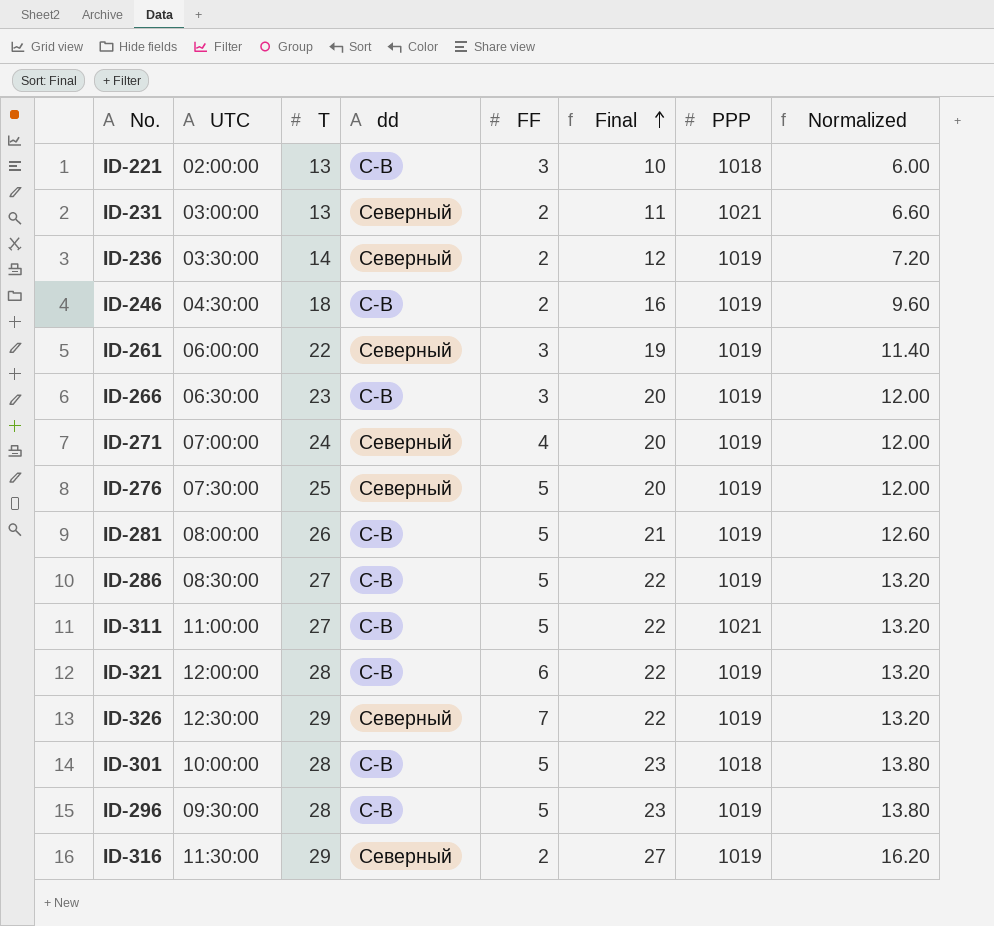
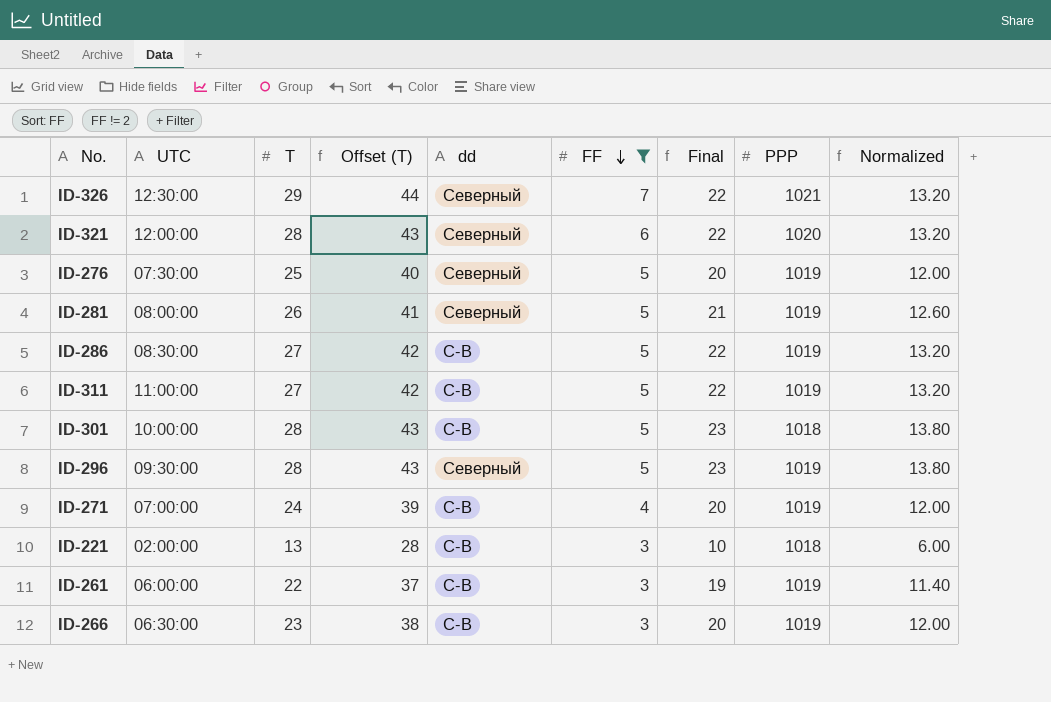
filter: none -> FF != 2
row order: Final ascending -> FF descending
column Offset (T) | formula: none -> [T] + 15
ID-326 | PPP: 1019 -> 1021
ID-321 | dd: С-В -> Северный
ID-321 | PPP: 1019 -> 1020
ID-281 | dd: С-В -> Северный
ID-311 | PPP: 1021 -> 1019
ID-296 | dd: С-В -> Северный
ID-271 | dd: Северный -> С-В
ID-261 | dd: Северный -> С-В

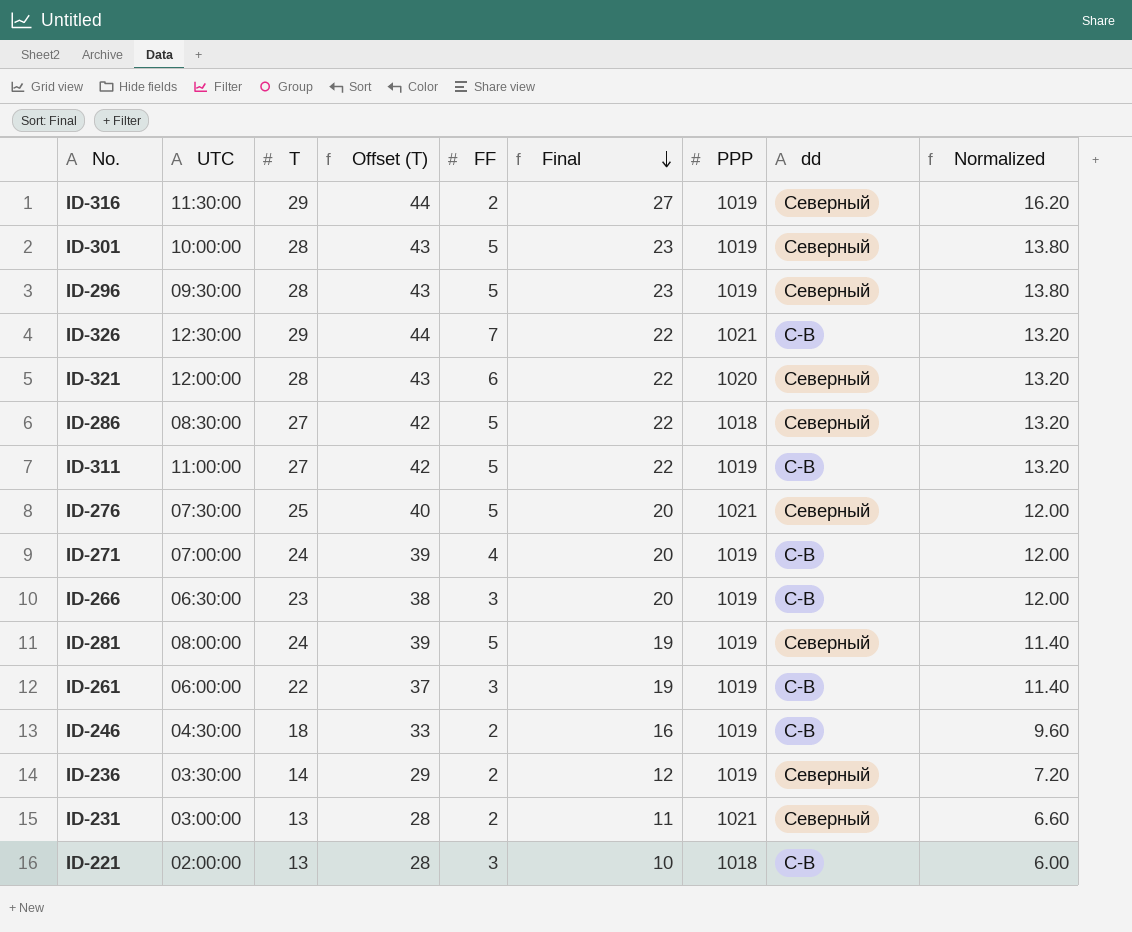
filter: FF != 2 -> none
row order: FF descending -> Final descending
column dd | position: 5 -> 8
ID-301 | PPP: 1018 -> 1019
ID-301 | dd: С-В -> Северный
ID-326 | dd: Северный -> С-В
ID-286 | PPP: 1019 -> 1018
ID-286 | dd: С-В -> Северный
ID-276 | PPP: 1019 -> 1021
ID-281 | T: 26 -> 24
ID-281 | Offset (T): 41 -> 39
ID-281 | Final: 21 -> 19
ID-281 | Normalized: 12.60 -> 11.40

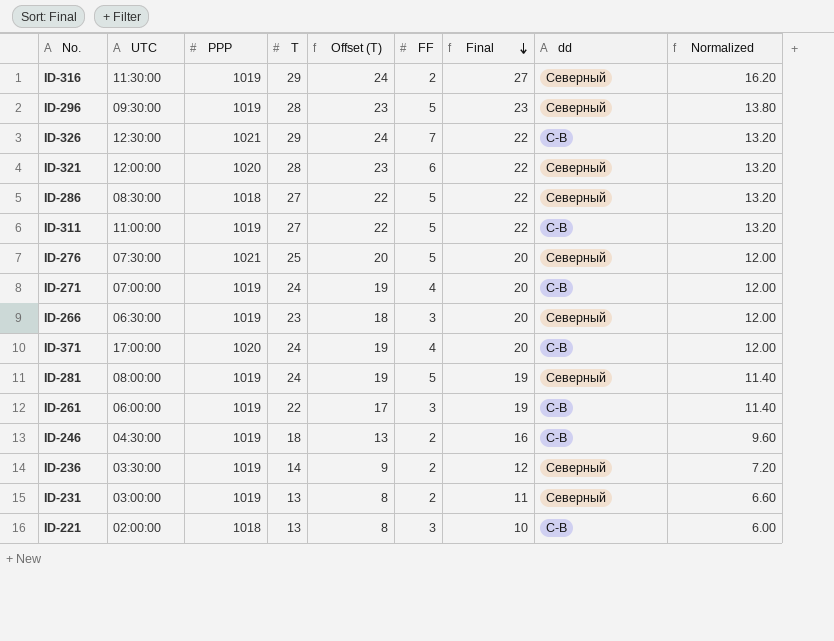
column PPP | position: 7 -> 3
column Offset (T) | formula: [T] + 15 -> [T] - 5
row ID-301: 10:00:00 | 28 | 43 | 5 | 23 | 1019 | Северный | 13.80 -> none
ID-266 | dd: С-В -> Северный
row ID-371: none -> 17:00:00 | 1020 | 24 | 19 | 4 | 20 | С-В | 12.00
ID-231 | PPP: 1021 -> 1019

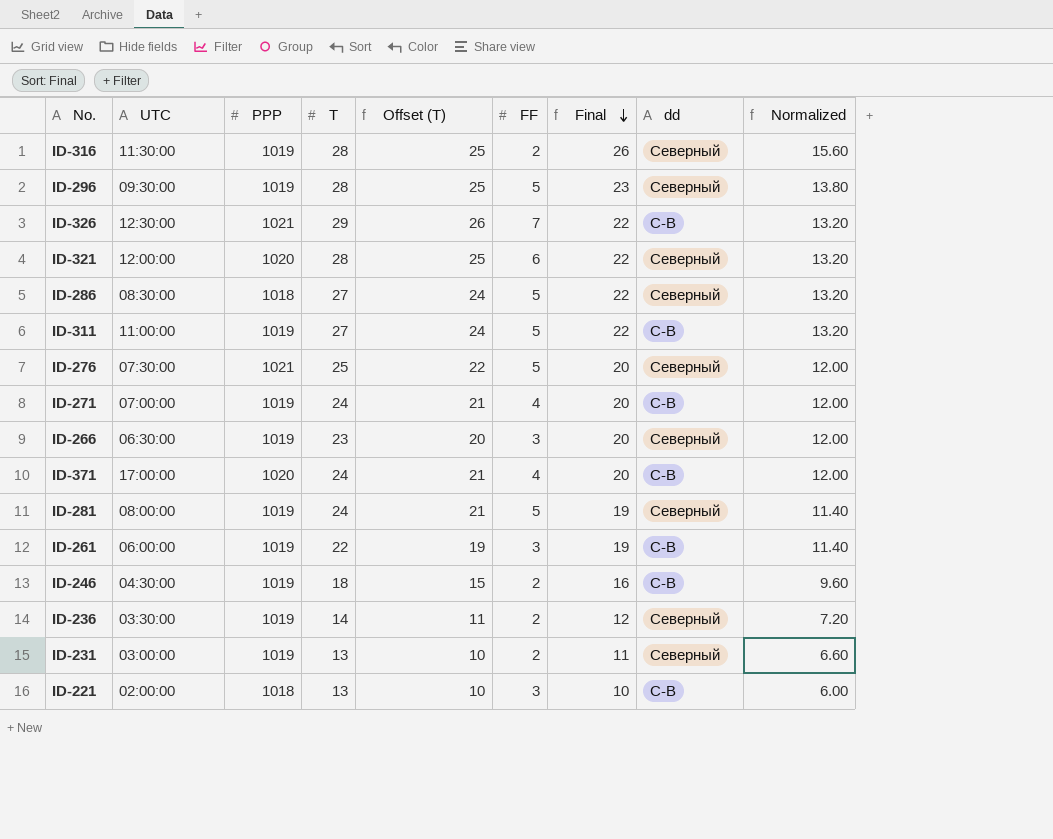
column Offset (T) | formula: [T] - 5 -> [T] - 3
ID-316 | T: 29 -> 28
ID-316 | Final: 27 -> 26
ID-316 | Normalized: 16.20 -> 15.60

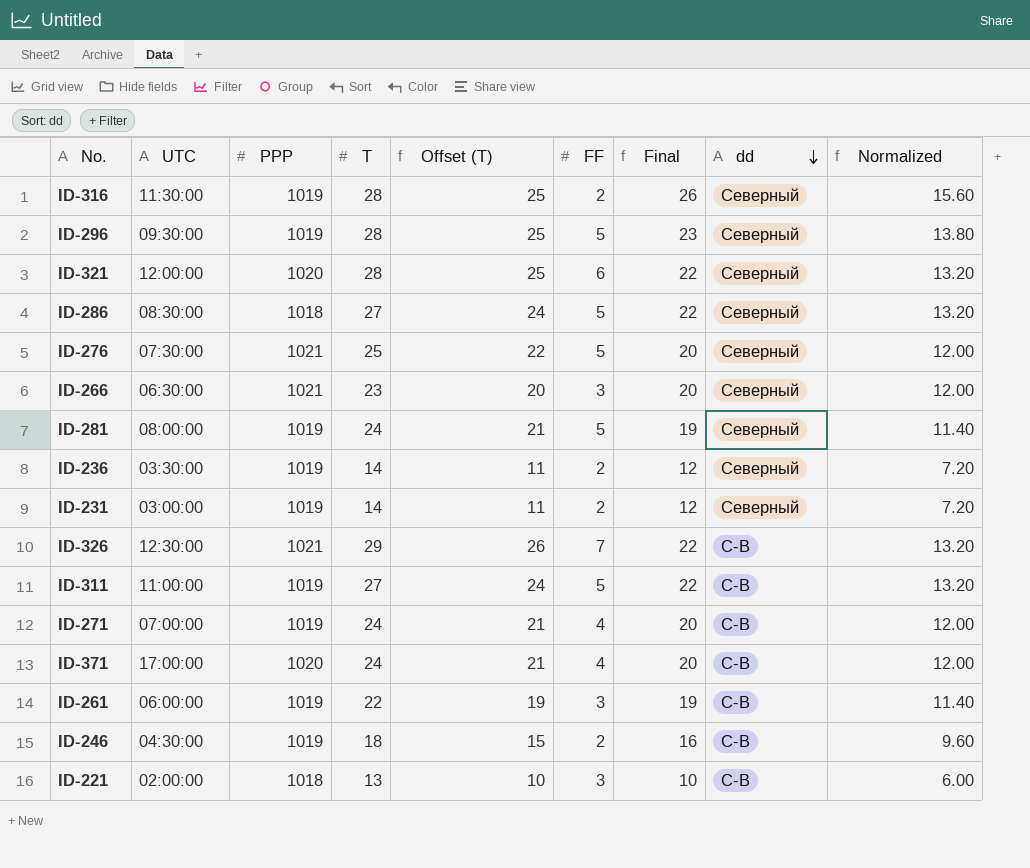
row order: Final descending -> dd descending
ID-266 | PPP: 1019 -> 1021
ID-231 | T: 13 -> 14
ID-231 | Offset (T): 10 -> 11
ID-231 | Final: 11 -> 12
ID-231 | Normalized: 6.60 -> 7.20

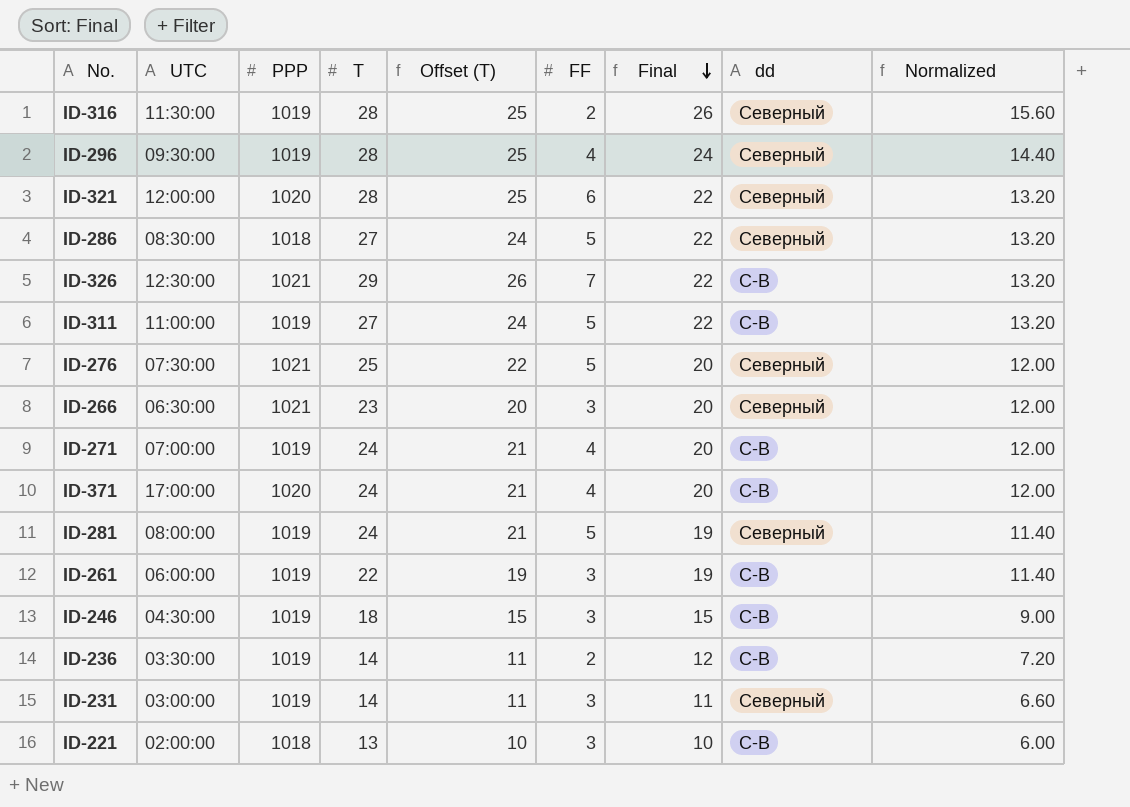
row order: dd descending -> Final descending
ID-296 | FF: 5 -> 4
ID-296 | Final: 23 -> 24
ID-296 | Normalized: 13.80 -> 14.40
ID-246 | FF: 2 -> 3
ID-246 | Final: 16 -> 15
ID-246 | Normalized: 9.60 -> 9.00
ID-236 | dd: Северный -> С-В
ID-231 | FF: 2 -> 3
ID-231 | Final: 12 -> 11
ID-231 | Normalized: 7.20 -> 6.60

